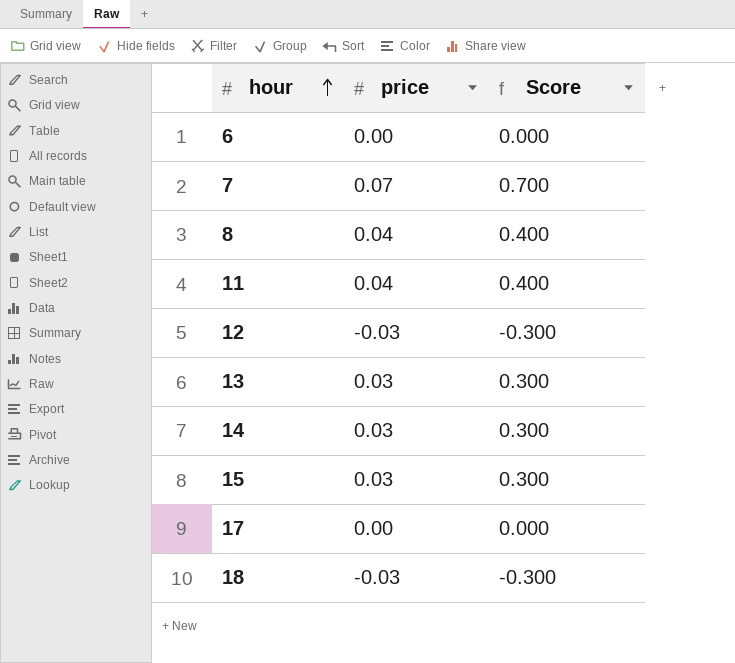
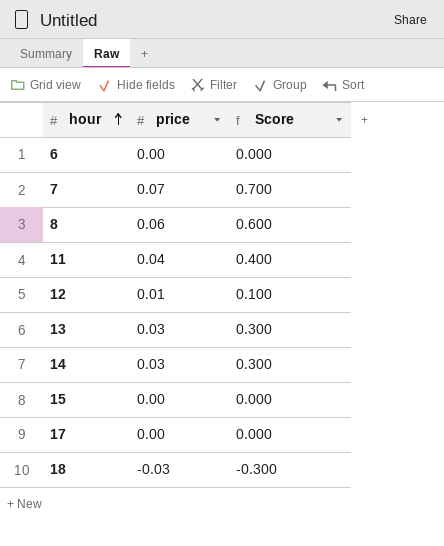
8 | price: 0.04 -> 0.06
8 | Score: 0.400 -> 0.600
12 | price: -0.03 -> 0.01
12 | Score: -0.300 -> 0.100
15 | price: 0.03 -> 0.00
15 | Score: 0.300 -> 0.000

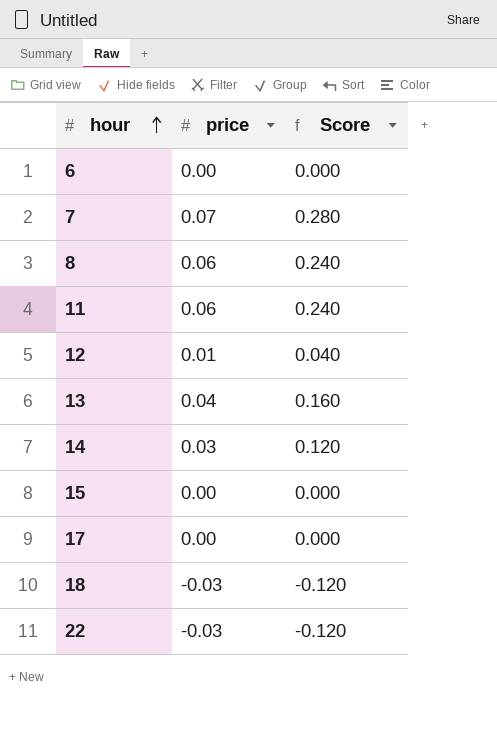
column Score | formula: [price] * 10 -> [price] * 4
11 | price: 0.04 -> 0.06
13 | price: 0.03 -> 0.04
row 22: none -> -0.03 | -0.120

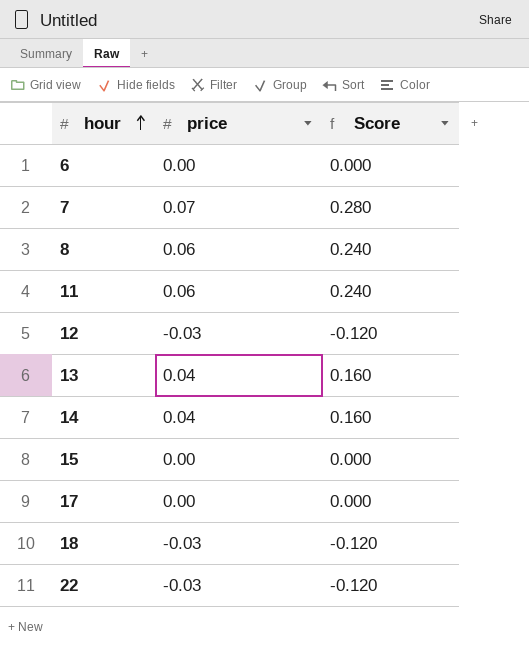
12 | price: 0.01 -> -0.03
12 | Score: 0.040 -> -0.120
14 | price: 0.03 -> 0.04
14 | Score: 0.120 -> 0.160

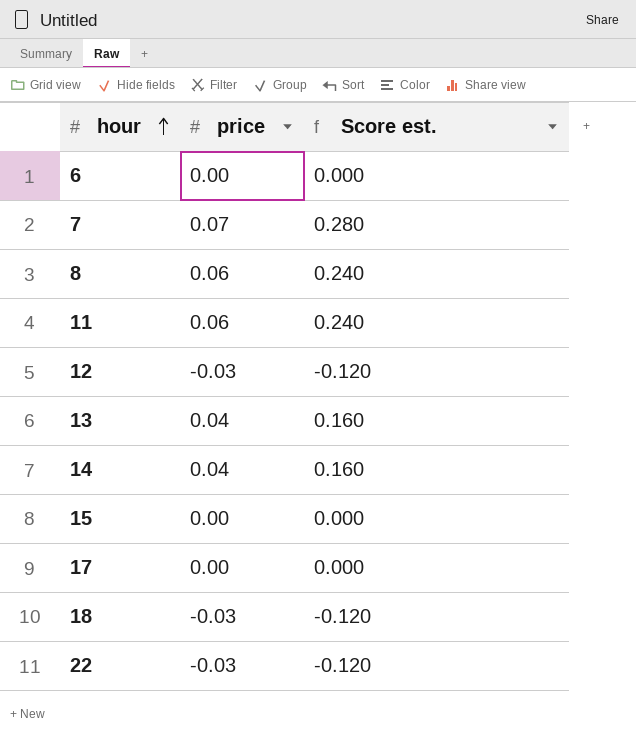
column name: Score -> Score est.

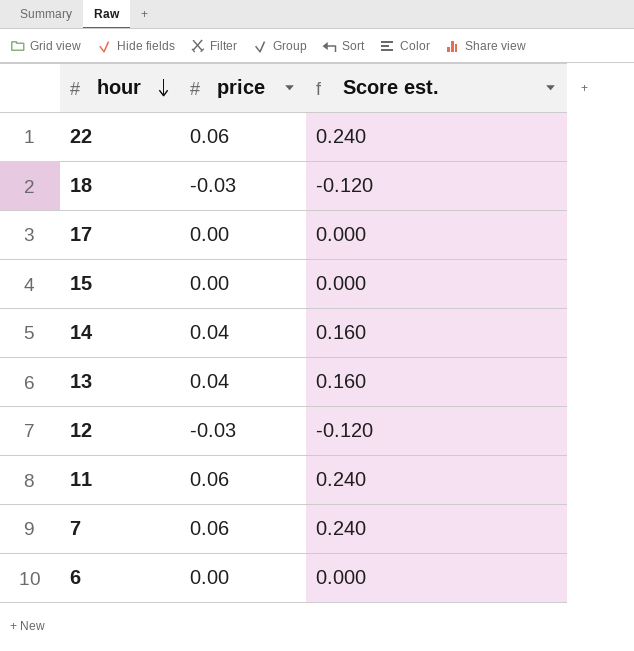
row order: hour ascending -> hour descending
row 8: 0.06 | 0.240 -> none
22 | price: -0.03 -> 0.06
22 | Score est.: -0.120 -> 0.240
7 | price: 0.07 -> 0.06
7 | Score est.: 0.280 -> 0.240

